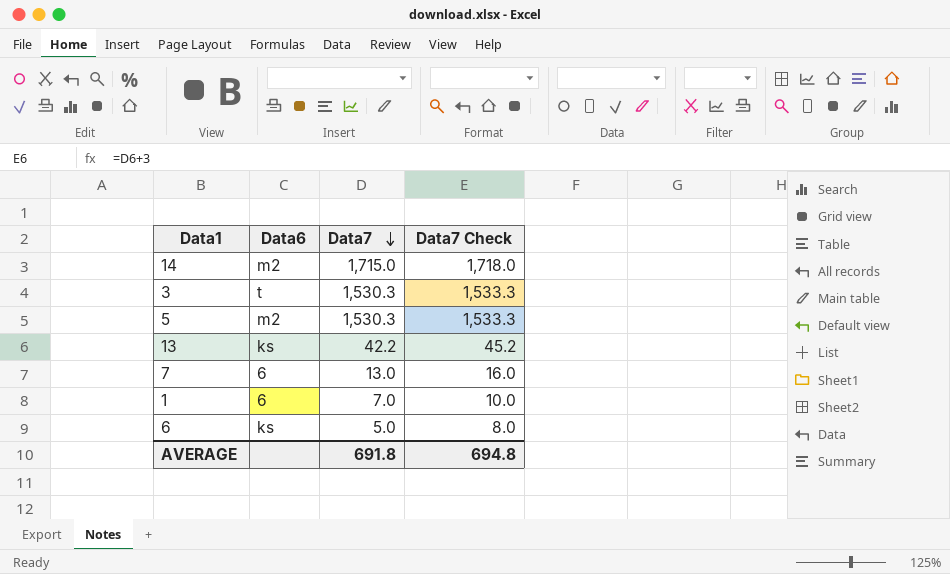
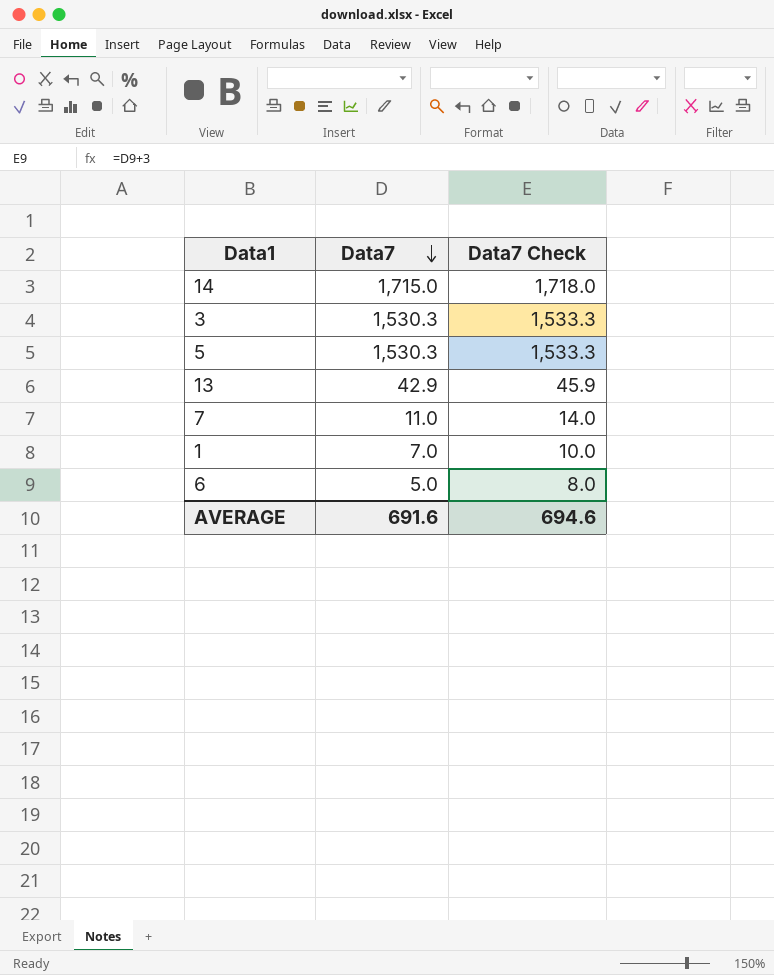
column Data6 | position: 2 -> none
13 | Data7: 42.2 -> 42.9
13 | Data7 Check: 45.2 -> 45.9
7 | Data7: 13.0 -> 11.0
7 | Data7 Check: 16.0 -> 14.0
AVERAGE | Data7: 691.8 -> 691.6
AVERAGE | Data7 Check: 694.8 -> 694.6

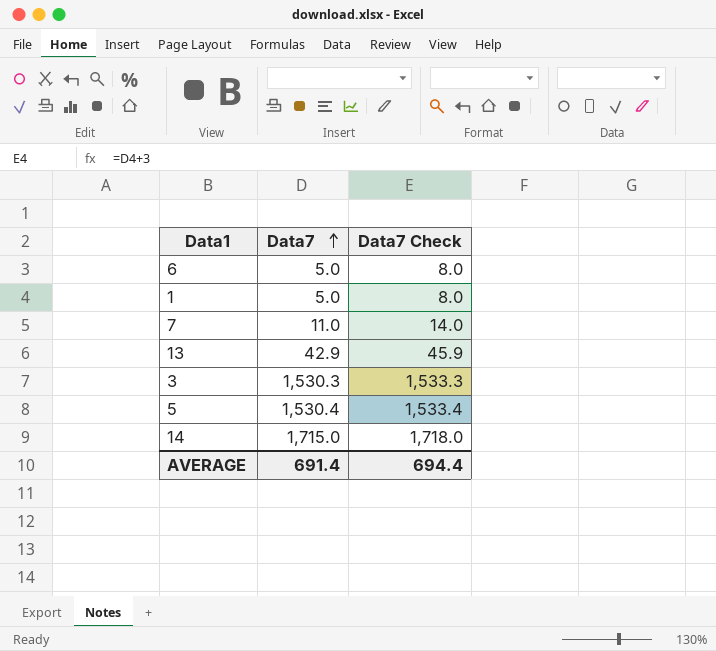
row order: Data7 descending -> Data7 ascending
1 | Data7: 7.0 -> 5.0
1 | Data7 Check: 10.0 -> 8.0
5 | Data7: 1,530.3 -> 1,530.4
5 | Data7 Check: 1,533.3 -> 1,533.4
AVERAGE | Data7: 691.6 -> 691.4
AVERAGE | Data7 Check: 694.6 -> 694.4

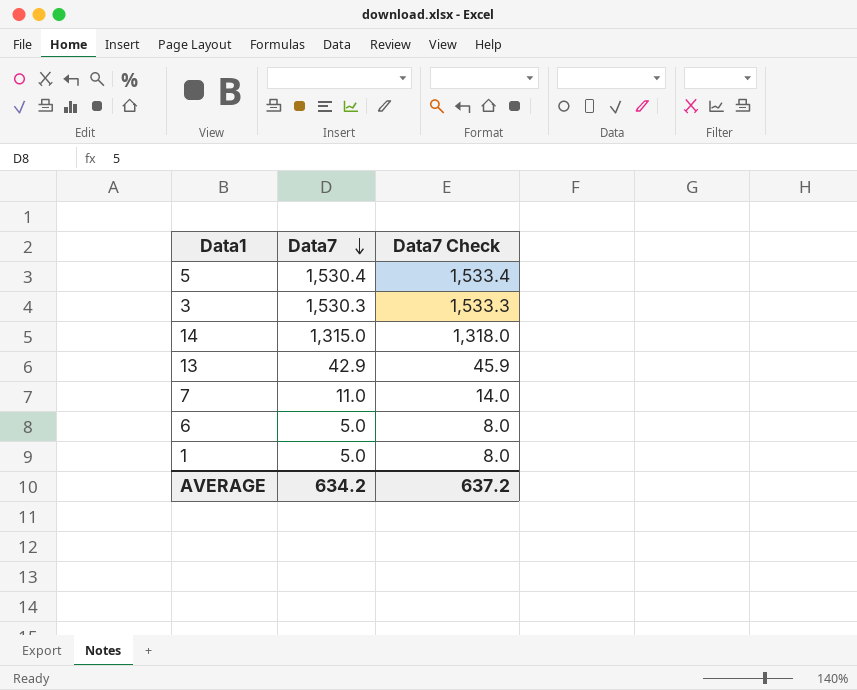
row order: Data7 ascending -> Data7 descending
14 | Data7: 1,715.0 -> 1,315.0
14 | Data7 Check: 1,718.0 -> 1,318.0
AVERAGE | Data7: 691.4 -> 634.2
AVERAGE | Data7 Check: 694.4 -> 637.2

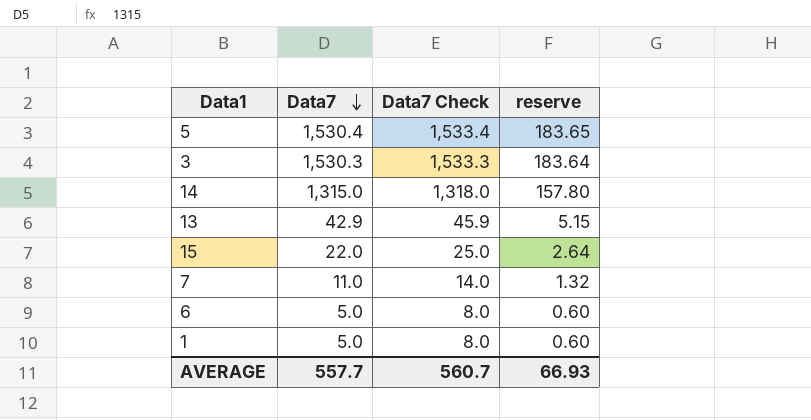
column reserve | formula: none -> [Data7] * 0.12
row 15: none -> 22.0 | 25.0 | 2.64
AVERAGE | Data7: 634.2 -> 557.7
AVERAGE | Data7 Check: 637.2 -> 560.7

